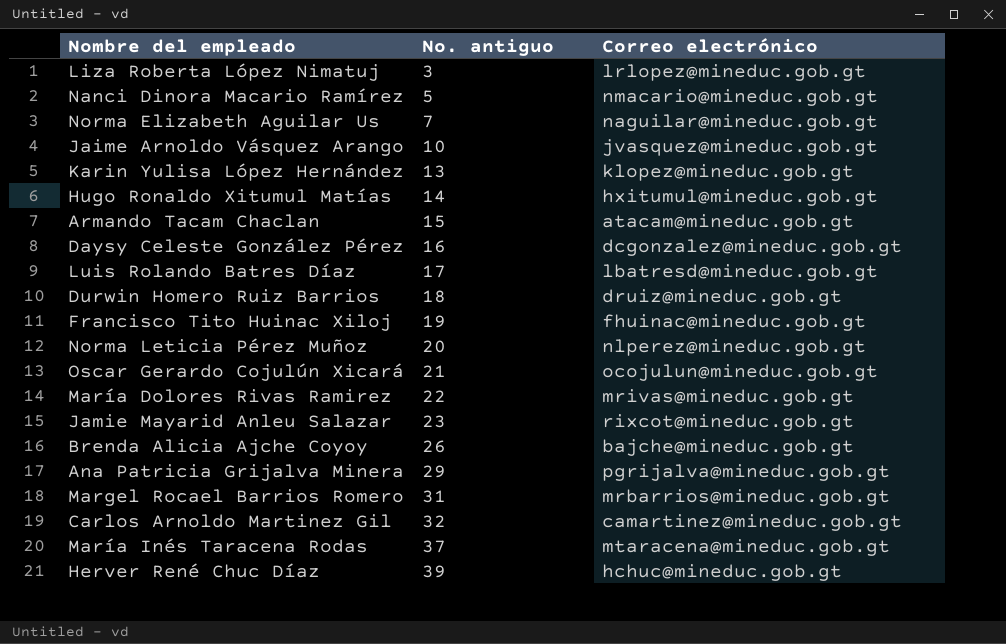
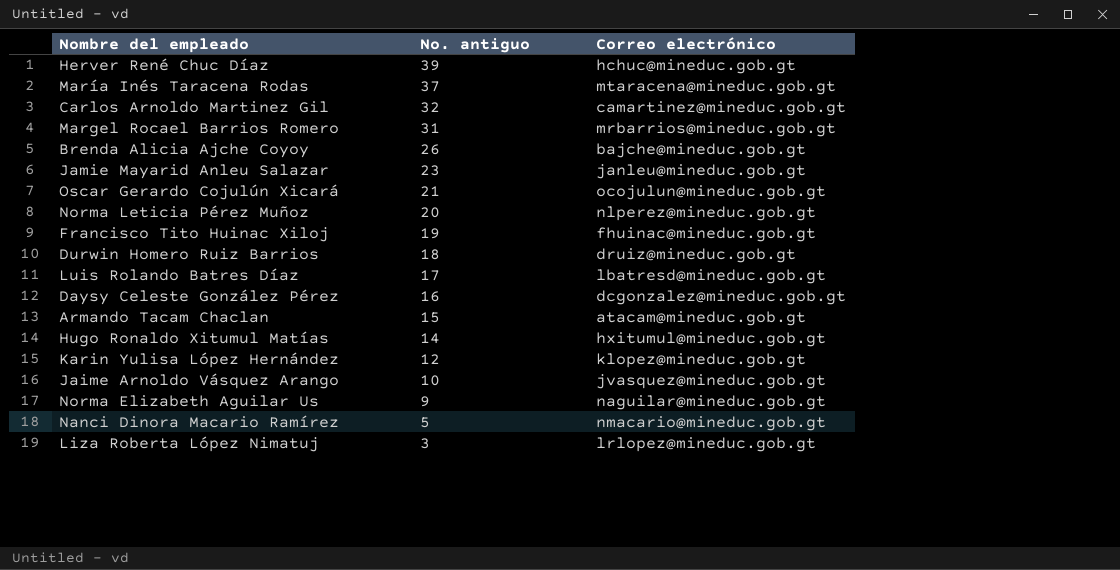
row order: No. antiguo ascending -> No. antiguo descending
row María Dolores Rivas Ramirez: 22 | mrivas@mineduc.gob.gt -> none
row Ana Patricia Grijalva Minera: 29 | pgrijalva@mineduc.gob.gt -> none
Jamie Mayarid Anleu Salazar | Correo electrónico: rixcot@mineduc.gob.gt -> janleu@mineduc.gob.gt
Karin Yulisa López Hernández | No. antiguo: 13 -> 12
Norma Elizabeth Aguilar Us | No. antiguo: 7 -> 9

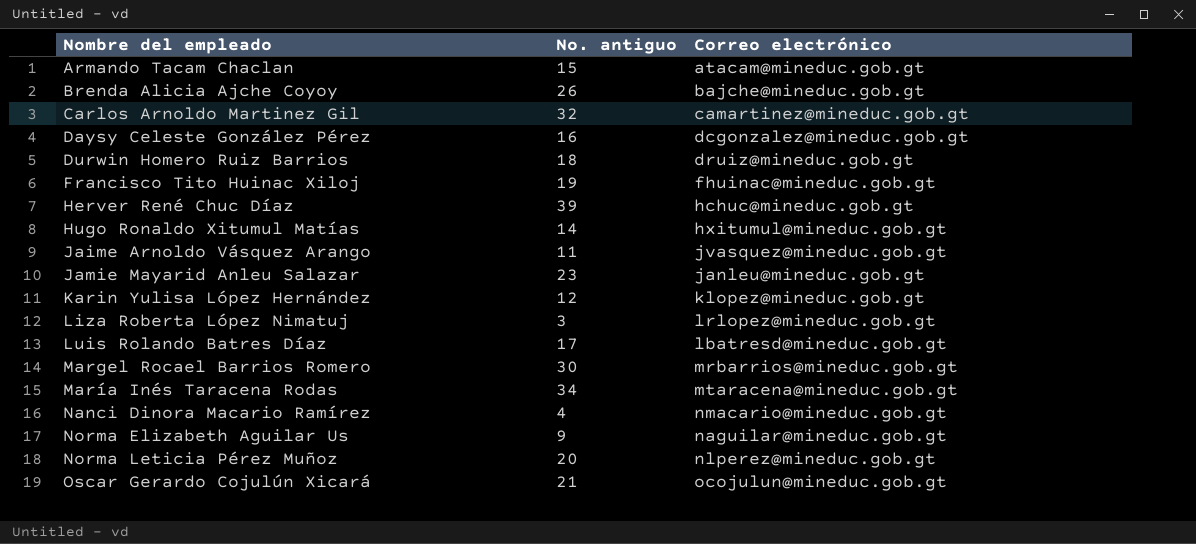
row order: No. antiguo descending -> Nombre del empleado ascending
Jaime Arnoldo Vásquez Arango | No. antiguo: 10 -> 11
Margel Rocael Barrios Romero | No. antiguo: 31 -> 30
María Inés Taracena Rodas | No. antiguo: 37 -> 34
Nanci Dinora Macario Ramírez | No. antiguo: 5 -> 4

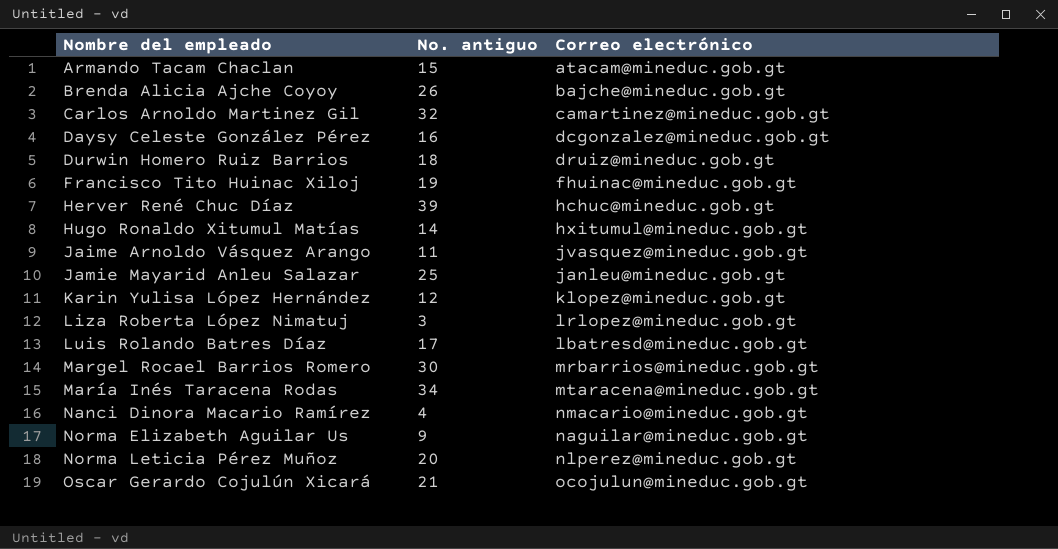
Jamie Mayarid Anleu Salazar | No. antiguo: 23 -> 25

